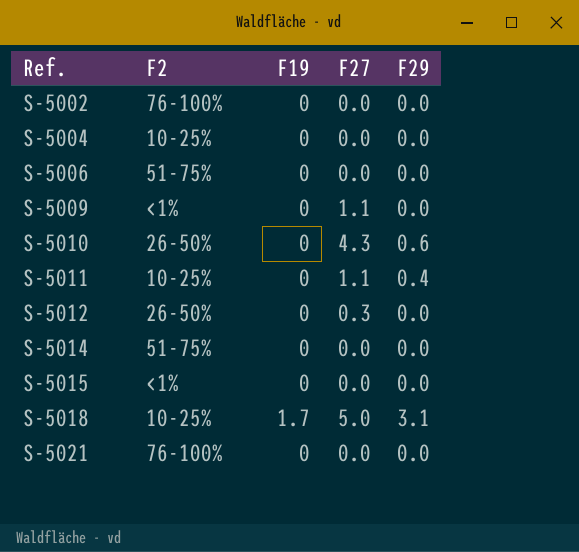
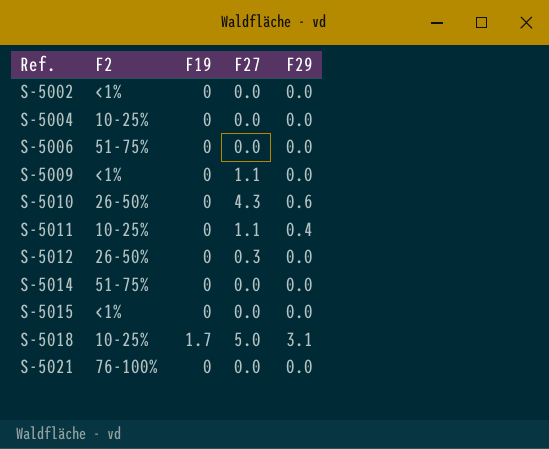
S-5002 | F2: 76-100% -> <1%

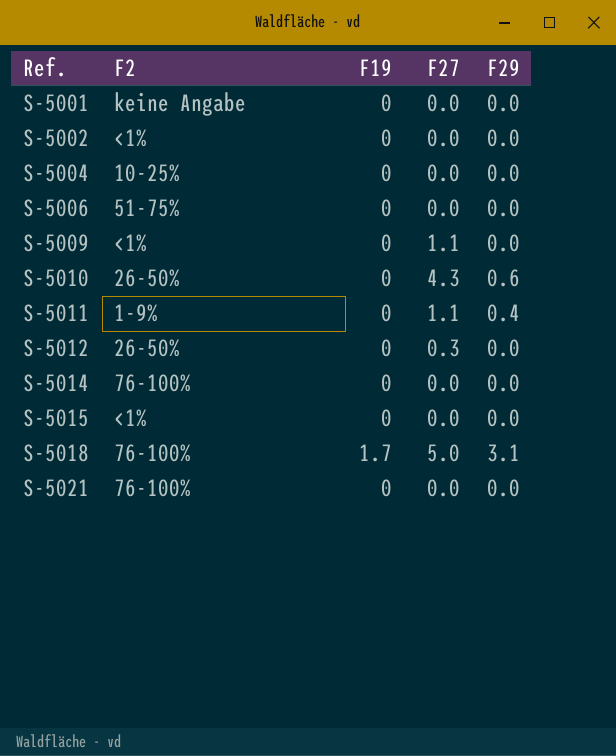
row S-5001: none -> keine Angabe | 0 | 0.0 | 0.0
S-5011 | F2: 10-25% -> 1-9%
S-5014 | F2: 51-75% -> 76-100%
S-5018 | F2: 10-25% -> 76-100%

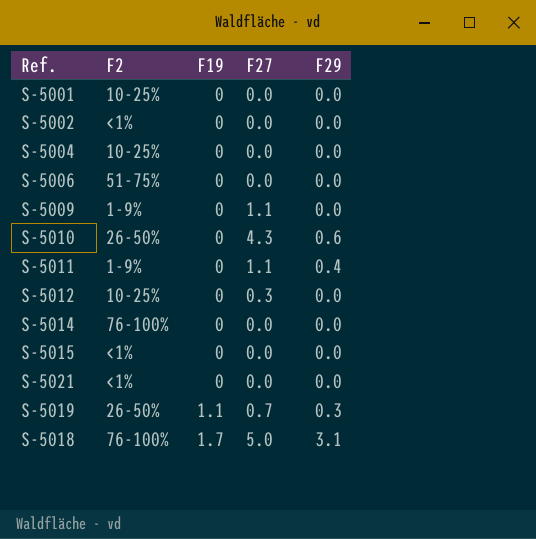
row order: Ref. ascending -> F19 ascending
S-5001 | F2: keine Angabe -> 10-25%
S-5009 | F2: <1% -> 1-9%
S-5012 | F2: 26-50% -> 10-25%
S-5021 | F2: 76-100% -> <1%
row S-5019: none -> 26-50% | 1.1 | 0.7 | 0.3

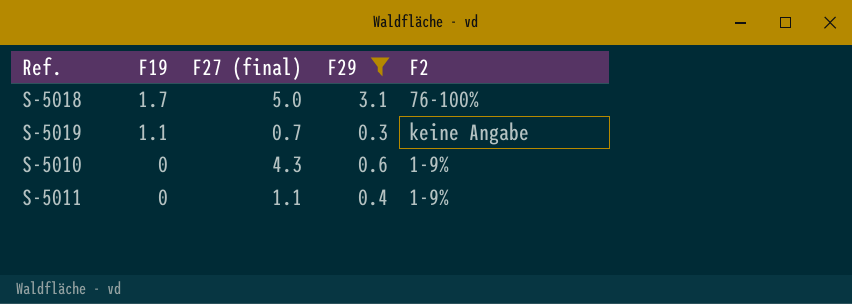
filter: none -> F29 != 0.0
row order: F19 ascending -> F19 descending
column name: F27 -> F27 (final)
column F2 | position: 2 -> 5
S-5019 | F2: 26-50% -> keine Angabe
S-5010 | F2: 26-50% -> 1-9%

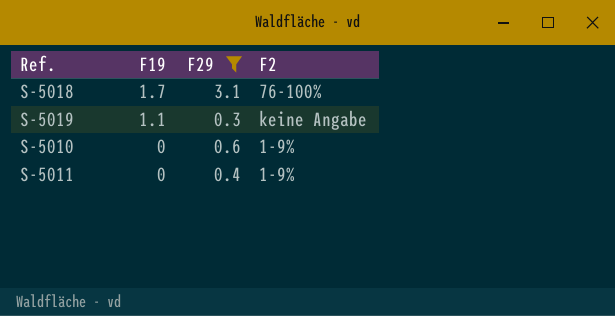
column F27 (final) | position: 3 -> none

